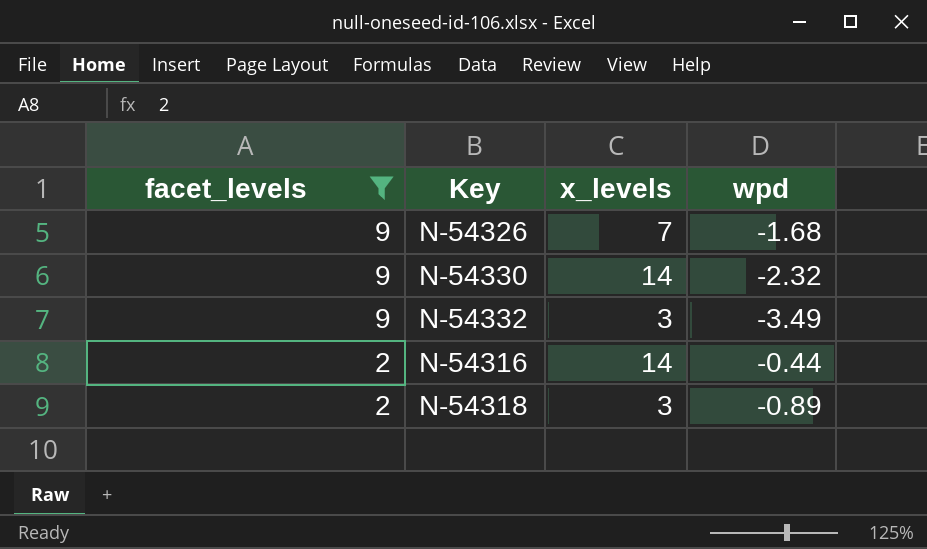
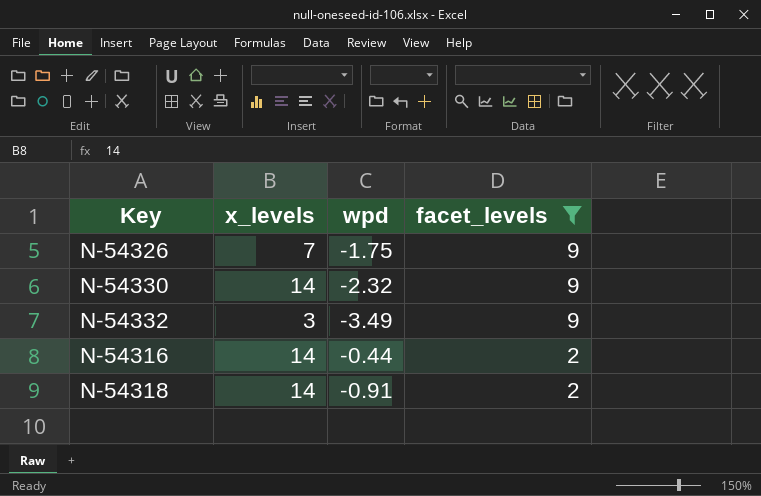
column facet_levels | position: 1 -> 4
N-54326 | wpd: -1.68 -> -1.75
N-54318 | x_levels: 3 -> 14
N-54318 | wpd: -0.89 -> -0.91

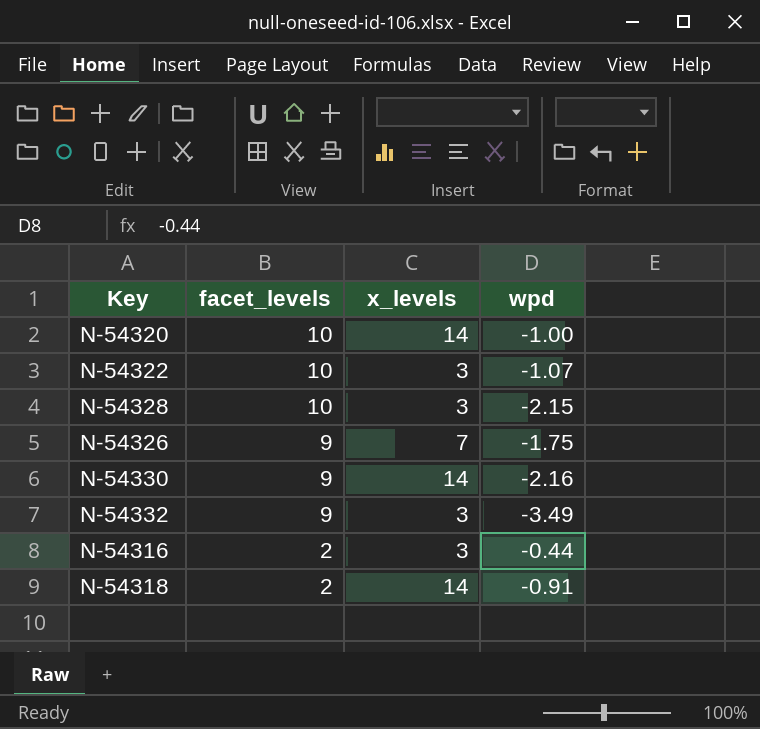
filter: facet_levels != 10 -> none
column facet_levels | position: 4 -> 2
N-54330 | wpd: -2.32 -> -2.16
N-54316 | x_levels: 14 -> 3

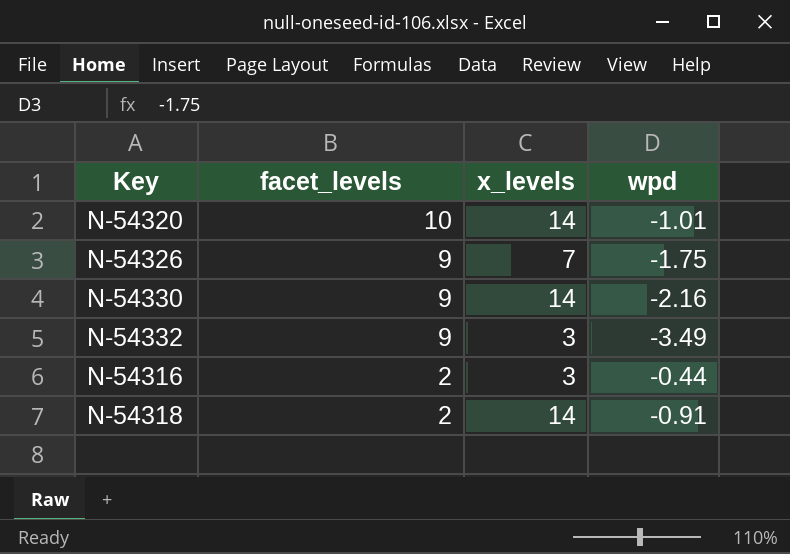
row N-54322: 10 | 3 | -1.07 -> none
row N-54328: 10 | 3 | -2.15 -> none
N-54320 | wpd: -1.00 -> -1.01

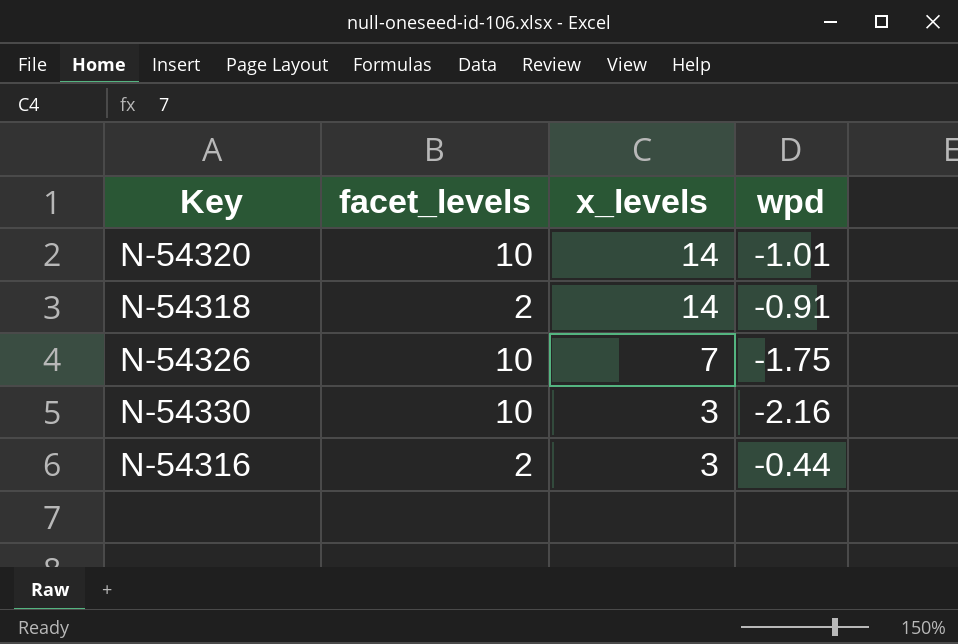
row order: facet_levels descending -> x_levels descending
row N-54332: 9 | 3 | -3.49 -> none
N-54326 | facet_levels: 9 -> 10
N-54330 | facet_levels: 9 -> 10
N-54330 | x_levels: 14 -> 3

